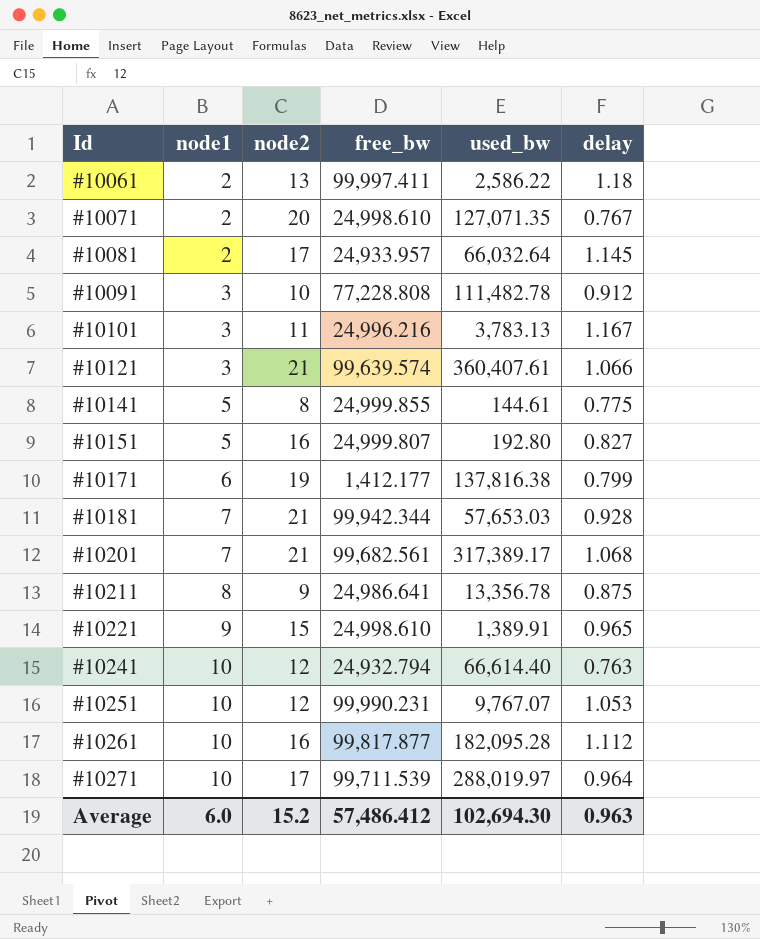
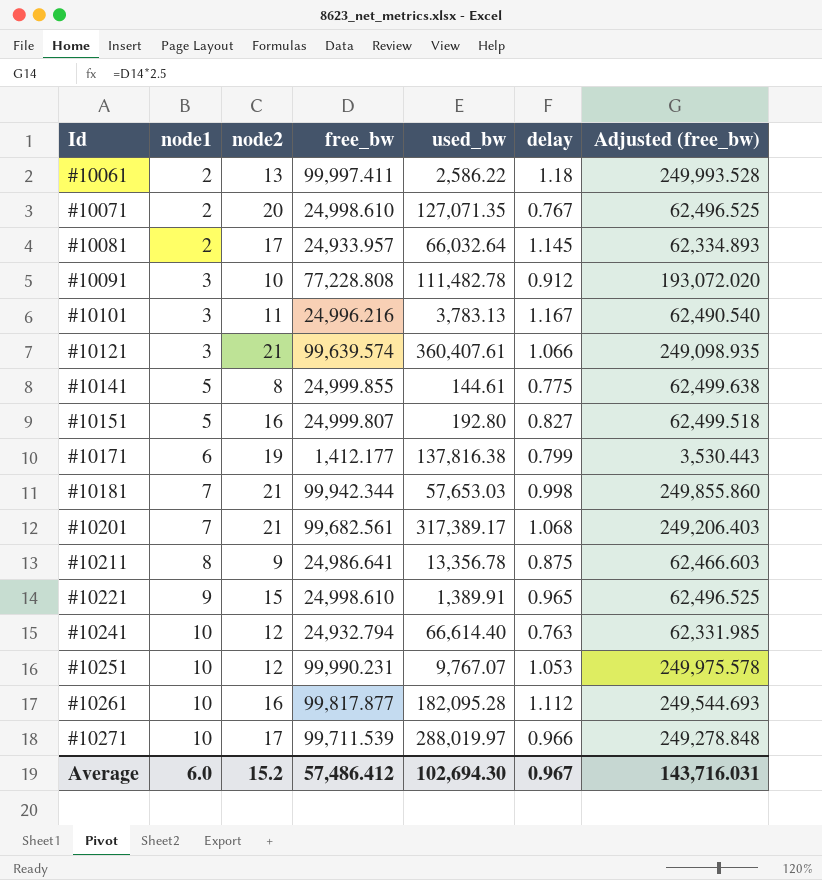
column Adjusted (free_bw) | formula: none -> [free_bw] * 2.5
#10181 | delay: 0.928 -> 0.998
#10271 | delay: 0.964 -> 0.966
Average | delay: 0.963 -> 0.967

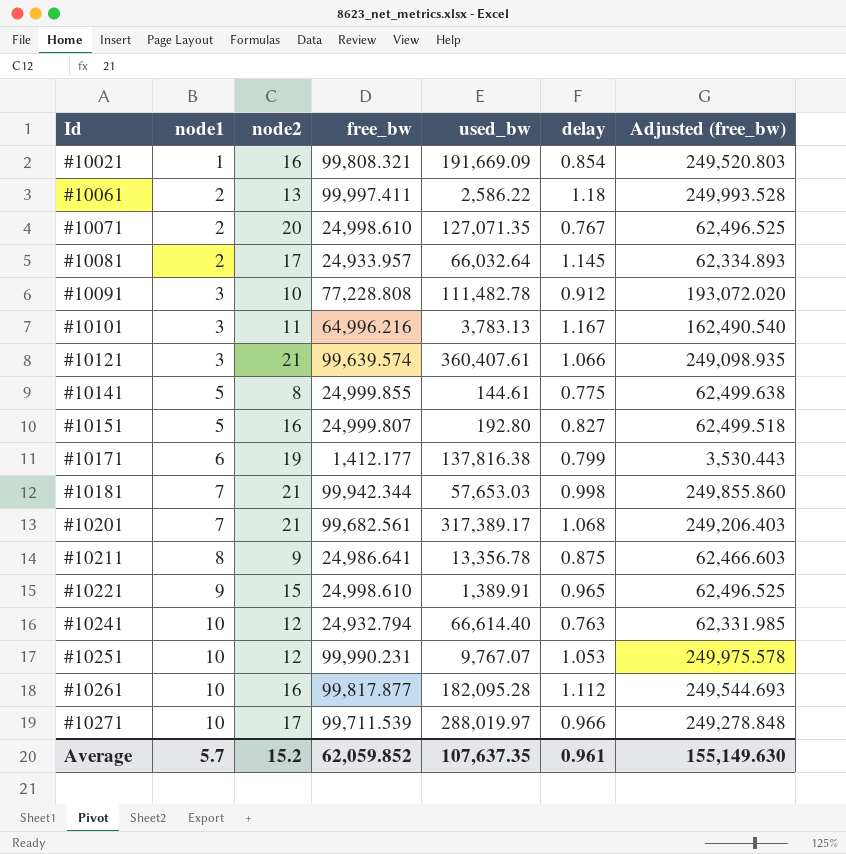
row #10021: none -> 1 | 16 | 99,808.321 | 191,669.09 | 0.854 | 249,520.803
#10101 | free_bw: 24,996.216 -> 64,996.216
#10101 | Adjusted (free_bw): 62,490.540 -> 162,490.540
Average | node1: 6.0 -> 5.7
Average | free_bw: 57,486.412 -> 62,059.852
Average | used_bw: 102,694.30 -> 107,637.35
Average | delay: 0.967 -> 0.961
Average | Adjusted (free_bw): 143,716.031 -> 155,149.630

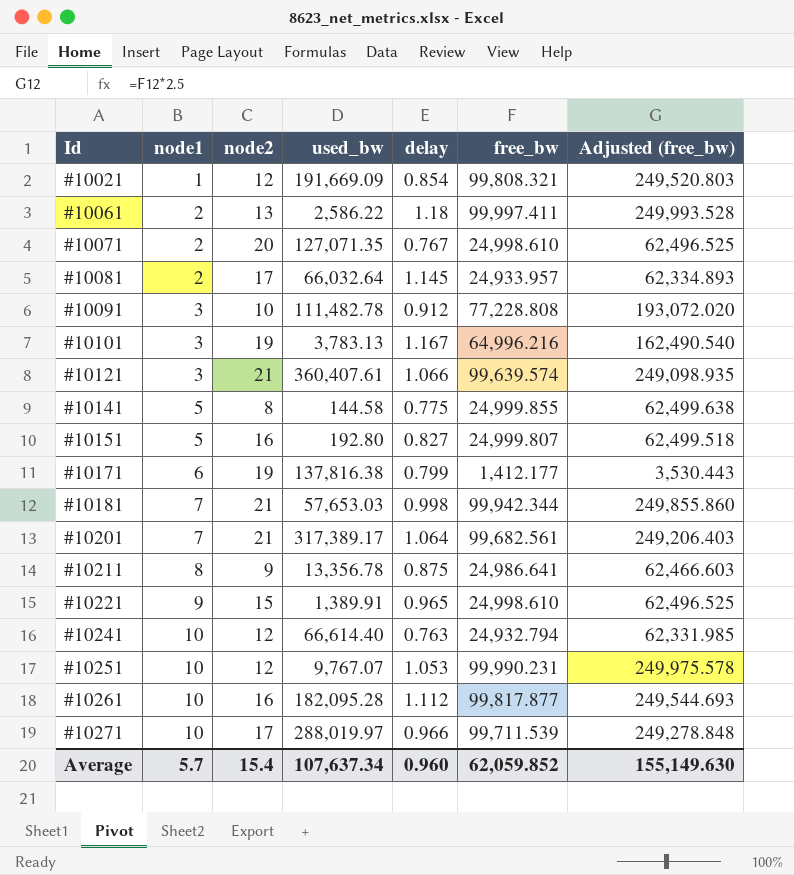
column free_bw | position: 4 -> 6
#10021 | node2: 16 -> 12
#10101 | node2: 11 -> 19
#10141 | used_bw: 144.61 -> 144.58
#10201 | delay: 1.068 -> 1.064
Average | node2: 15.2 -> 15.4
Average | used_bw: 107,637.35 -> 107,637.34
Average | delay: 0.961 -> 0.960

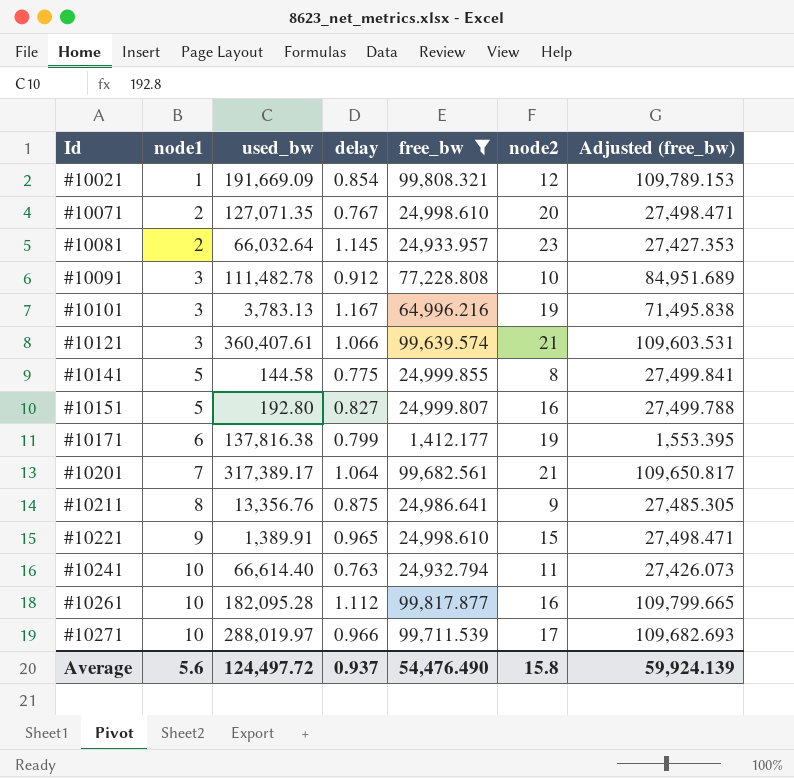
filter: none -> free_bw <= 99,817.877
column node2 | position: 3 -> 6
column Adjusted (free_bw) | formula: [free_bw] * 2.5 -> [free_bw] * 1.1
#10081 | node2: 17 -> 23
#10211 | used_bw: 13,356.78 -> 13,356.76
#10241 | node2: 12 -> 11
Average | node1: 5.7 -> 5.6
Average | used_bw: 107,637.34 -> 124,497.72
Average | delay: 0.960 -> 0.937
Average | free_bw: 62,059.852 -> 54,476.490
Average | node2: 15.4 -> 15.8
Average | Adjusted (free_bw): 155,149.630 -> 59,924.139

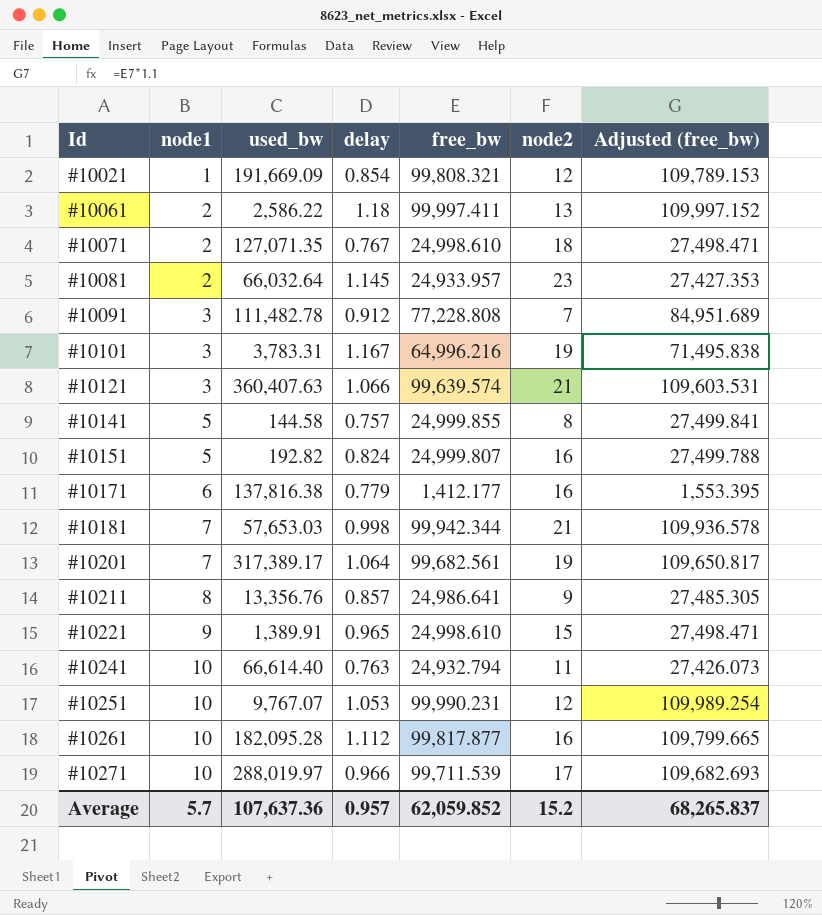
filter: free_bw <= 99,817.877 -> none
#10071 | node2: 20 -> 18
#10091 | node2: 10 -> 7
#10101 | used_bw: 3,783.13 -> 3,783.31
#10121 | used_bw: 360,407.61 -> 360,407.63
#10141 | delay: 0.775 -> 0.757
#10151 | used_bw: 192.80 -> 192.82
#10151 | delay: 0.827 -> 0.824
#10171 | delay: 0.799 -> 0.779
#10171 | node2: 19 -> 16
#10201 | node2: 21 -> 19
#10211 | delay: 0.875 -> 0.857
Average | node1: 5.6 -> 5.7
Average | used_bw: 124,497.72 -> 107,637.36
Average | delay: 0.937 -> 0.957
Average | free_bw: 54,476.490 -> 62,059.852
Average | node2: 15.8 -> 15.2
Average | Adjusted (free_bw): 59,924.139 -> 68,265.837

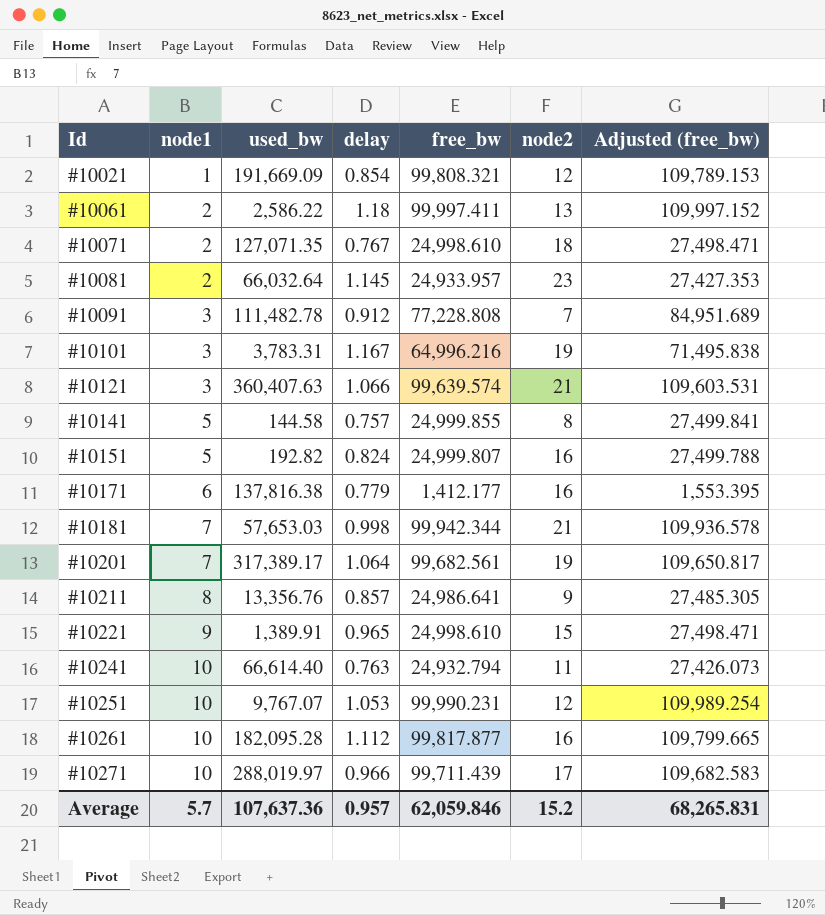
#10271 | free_bw: 99,711.539 -> 99,711.439
#10271 | Adjusted (free_bw): 109,682.693 -> 109,682.583
Average | free_bw: 62,059.852 -> 62,059.846
Average | Adjusted (free_bw): 68,265.837 -> 68,265.831

